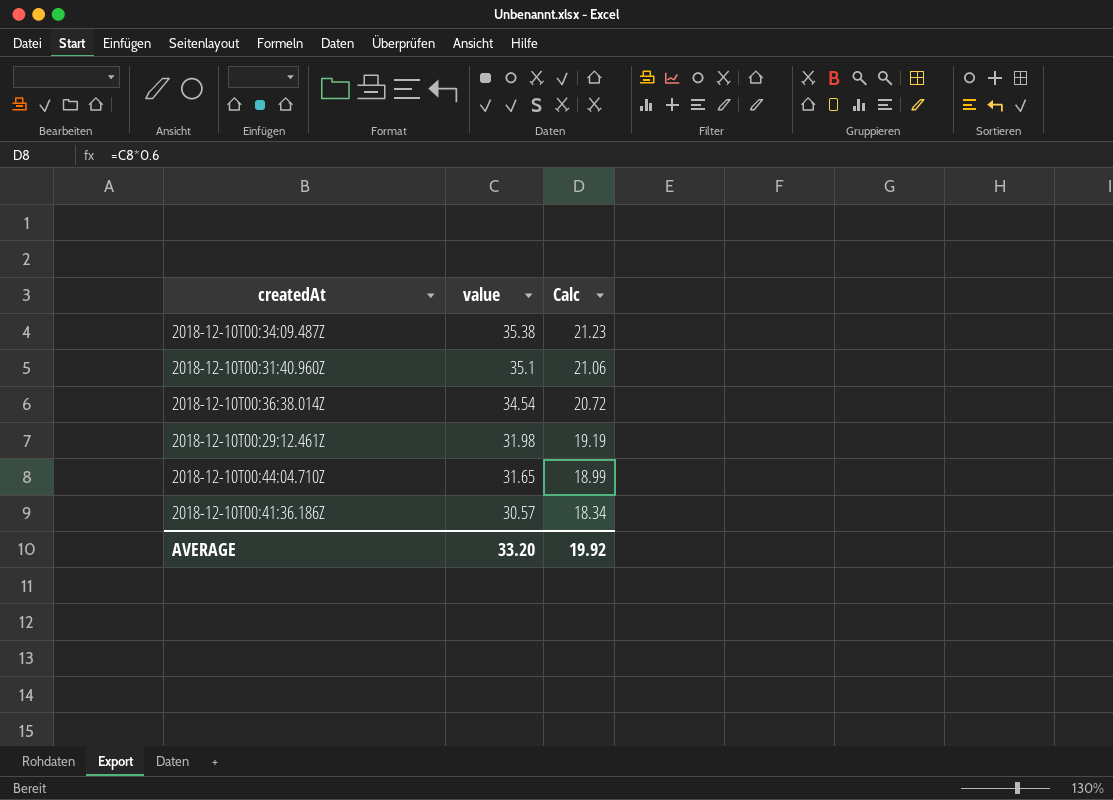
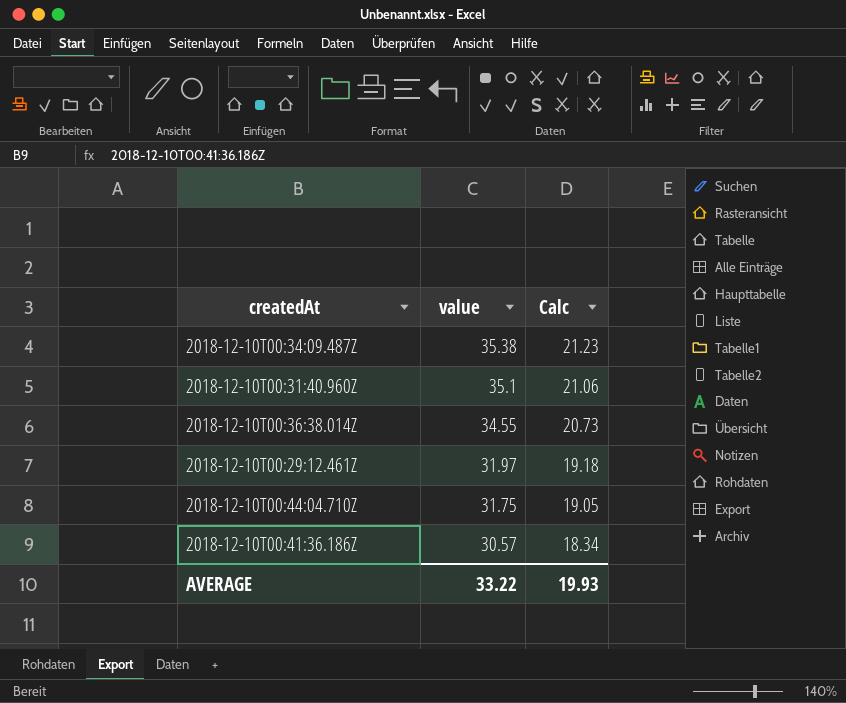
2018-12-10T00:36:38.014Z | value: 34.54 -> 34.55
2018-12-10T00:36:38.014Z | Calc: 20.72 -> 20.73
2018-12-10T00:29:12.461Z | value: 31.98 -> 31.97
2018-12-10T00:29:12.461Z | Calc: 19.19 -> 19.18
2018-12-10T00:44:04.710Z | value: 31.65 -> 31.75
2018-12-10T00:44:04.710Z | Calc: 18.99 -> 19.05
AVERAGE | value: 33.20 -> 33.22
AVERAGE | Calc: 19.92 -> 19.93

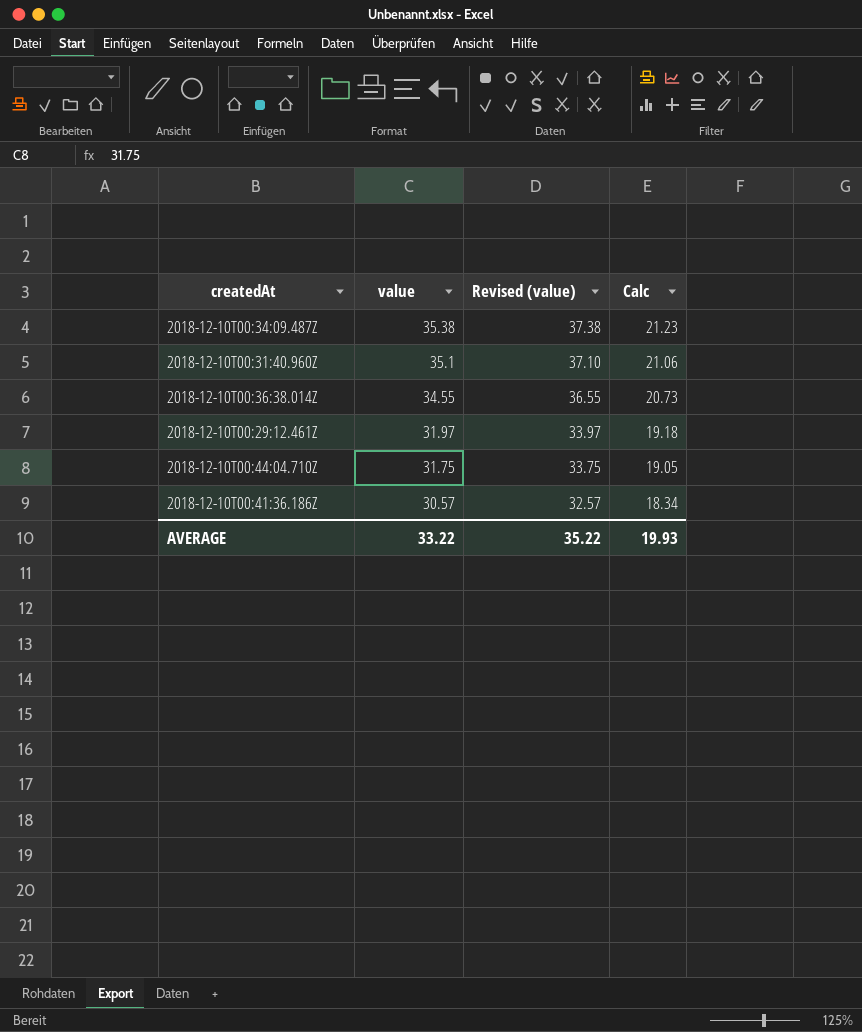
column Revised (value) | formula: none -> [value] + 2

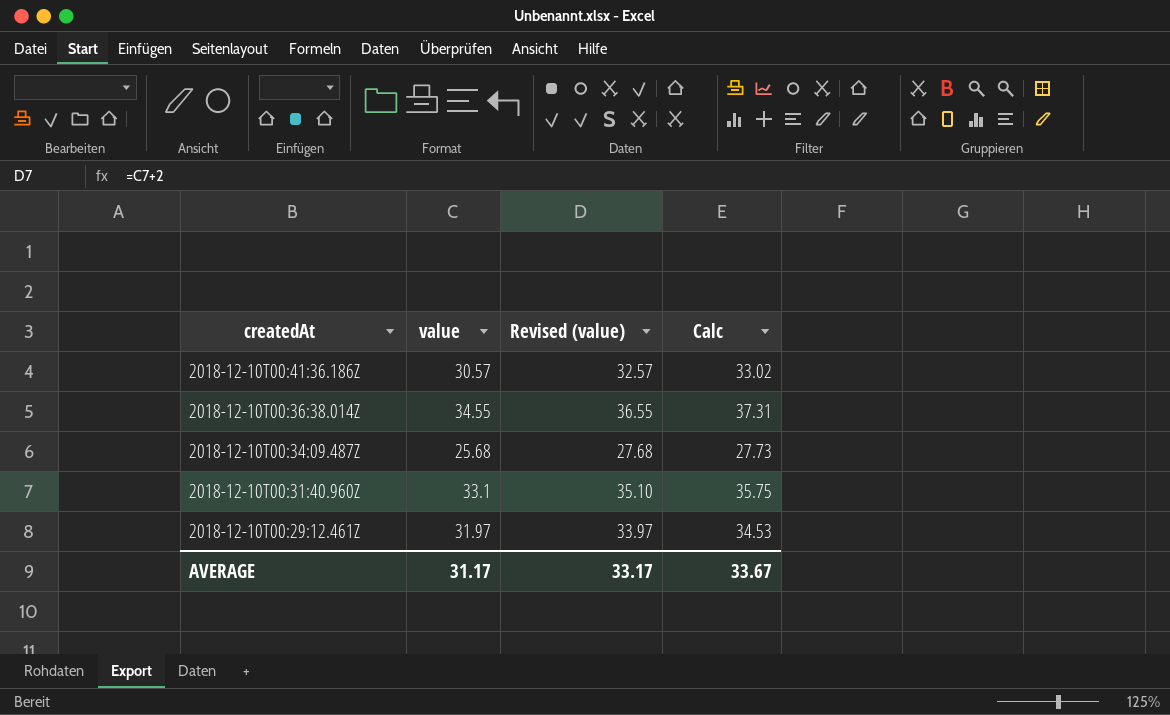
row order: value descending -> createdAt descending
column Calc | formula: [value] * 0.6 -> [value] * 1.08
row 2018-12-10T00:44:04.710Z: 31.75 | 33.75 | 19.05 -> none
2018-12-10T00:34:09.487Z | value: 35.38 -> 25.68
2018-12-10T00:34:09.487Z | Revised (value): 37.38 -> 27.68
2018-12-10T00:31:40.960Z | value: 35.1 -> 33.1
2018-12-10T00:31:40.960Z | Revised (value): 37.10 -> 35.10
AVERAGE | value: 33.22 -> 31.17
AVERAGE | Revised (value): 35.22 -> 33.17
AVERAGE | Calc: 19.93 -> 33.67

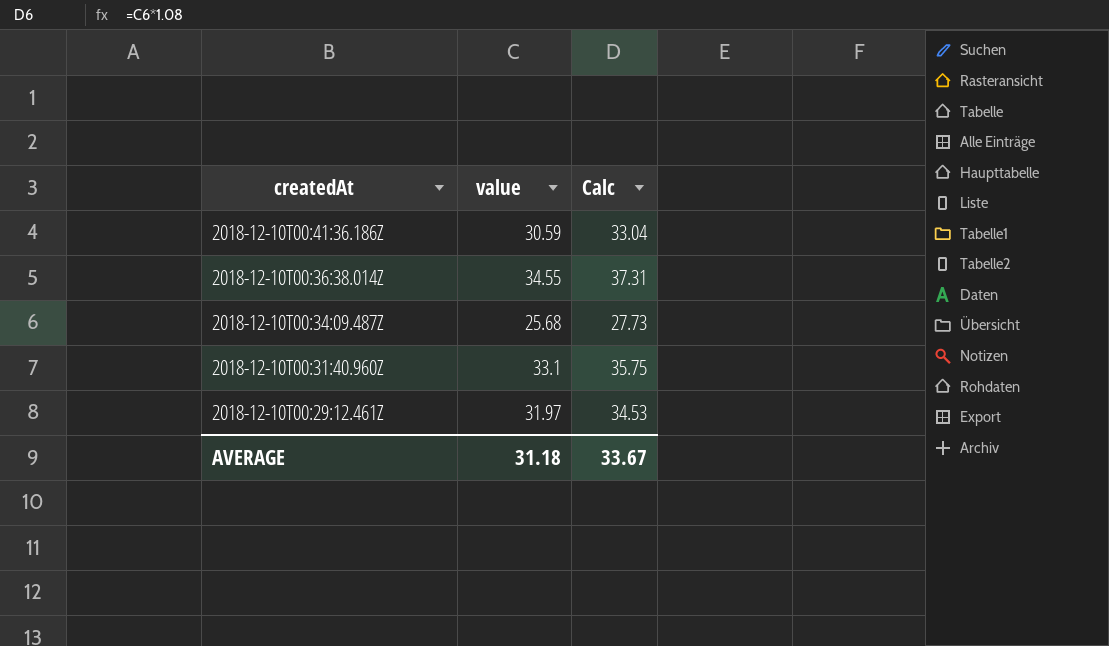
column Revised (value) | formula: [value] + 2 -> none
2018-12-10T00:41:36.186Z | value: 30.57 -> 30.59
2018-12-10T00:41:36.186Z | Calc: 33.02 -> 33.04
AVERAGE | value: 31.17 -> 31.18

